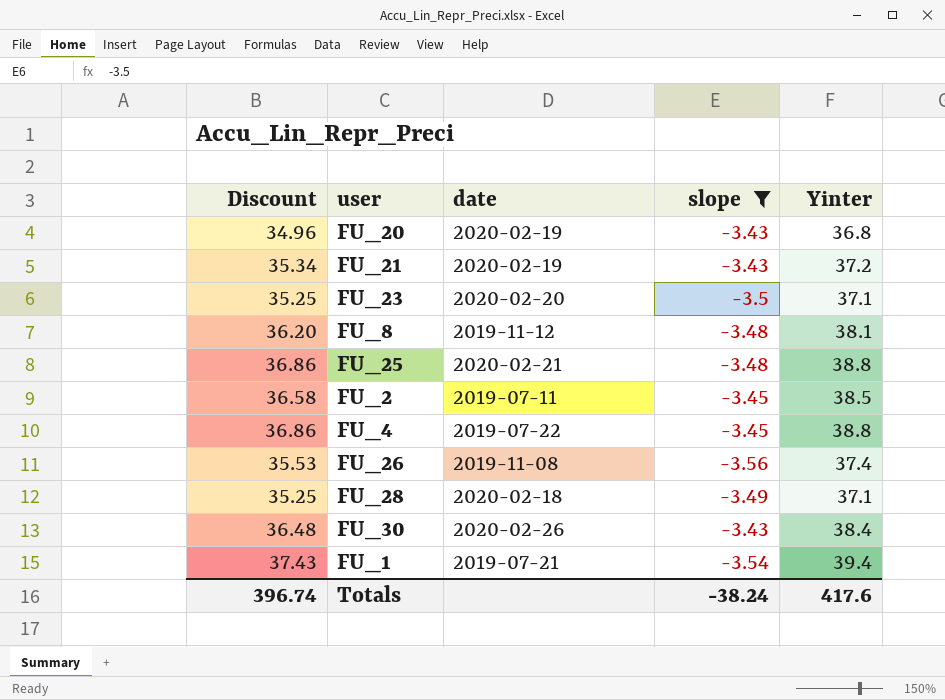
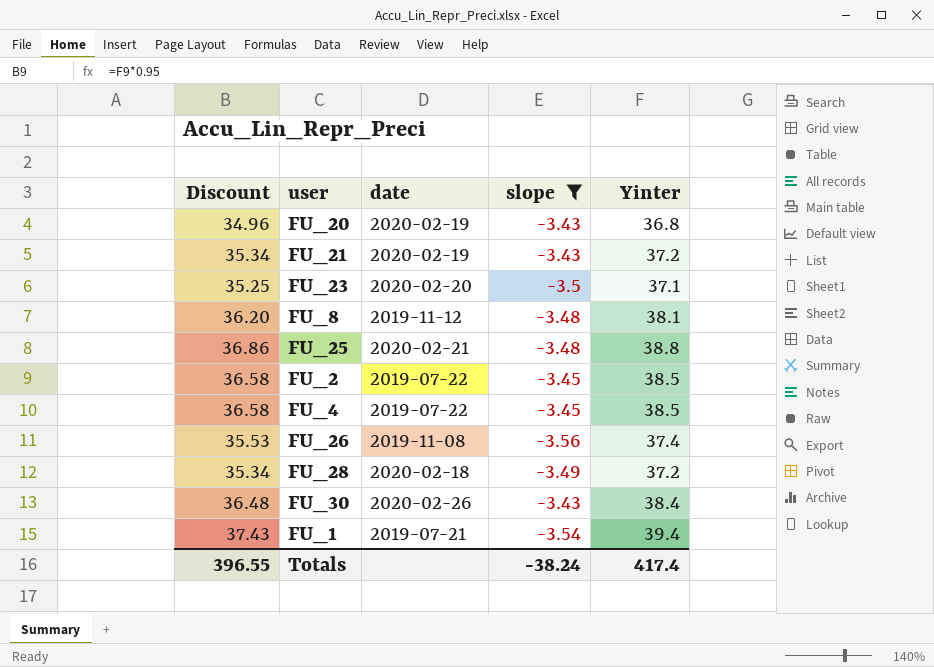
FU_2 | date: 2019-07-11 -> 2019-07-22
FU_4 | Discount: 36.86 -> 36.58
FU_4 | Yinter: 38.8 -> 38.5
FU_28 | Discount: 35.25 -> 35.34
FU_28 | Yinter: 37.1 -> 37.2
Totals | Discount: 396.74 -> 396.55
Totals | Yinter: 417.6 -> 417.4

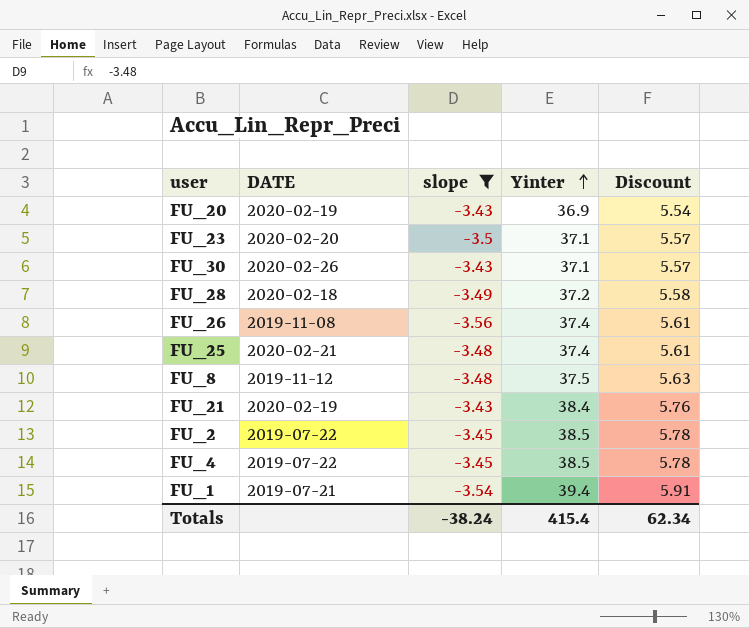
row order: none -> Yinter ascending
column name: date -> DATE
column Discount | formula: [Yinter] * 0.95 -> [Yinter] * 0.15
column Discount | position: 1 -> 5
FU_20 | Yinter: 36.8 -> 36.9
FU_30 | Yinter: 38.4 -> 37.1
FU_25 | Yinter: 38.8 -> 37.4
FU_8 | Yinter: 38.1 -> 37.5
FU_21 | Yinter: 37.2 -> 38.4
Totals | Yinter: 417.4 -> 415.4
Totals | Discount: 396.55 -> 62.34

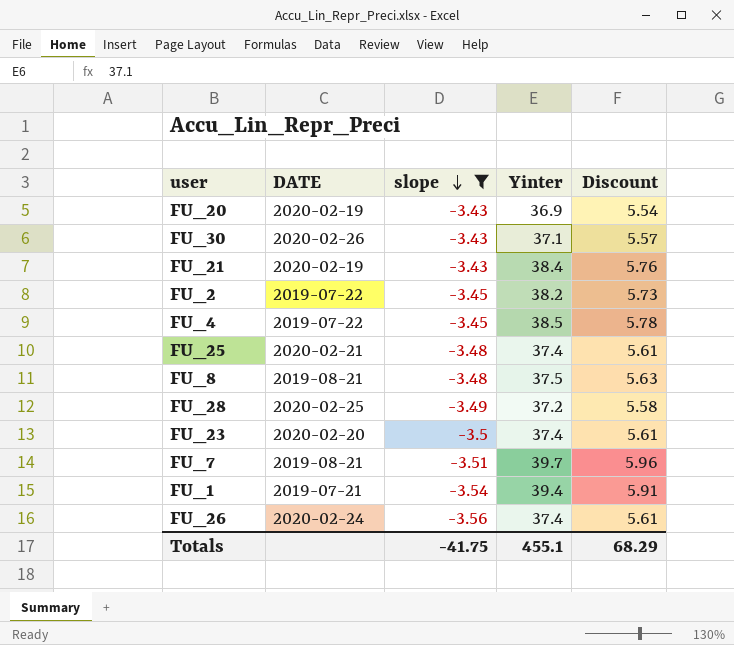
row order: Yinter ascending -> slope descending
FU_2 | Yinter: 38.5 -> 38.2
FU_2 | Discount: 5.78 -> 5.73
FU_8 | DATE: 2019-11-12 -> 2019-08-21
FU_28 | DATE: 2020-02-18 -> 2020-02-25
FU_23 | Yinter: 37.1 -> 37.4
FU_23 | Discount: 5.57 -> 5.61
row FU_7: none -> 2019-08-21 | -3.51 | 39.7 | 5.96
FU_26 | DATE: 2019-11-08 -> 2020-02-24
Totals | slope: -38.24 -> -41.75
Totals | Yinter: 415.4 -> 455.1
Totals | Discount: 62.34 -> 68.29

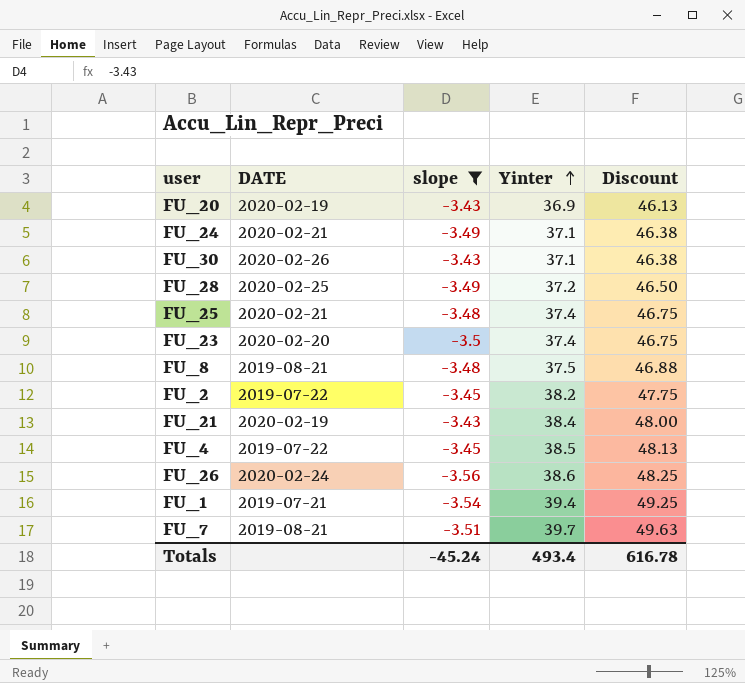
row order: slope descending -> Yinter ascending
column Discount | formula: [Yinter] * 0.15 -> [Yinter] * 1.25
row FU_24: none -> 2020-02-21 | -3.49 | 37.1 | 46.38
FU_26 | Yinter: 37.4 -> 38.6
Totals | slope: -41.75 -> -45.24
Totals | Yinter: 455.1 -> 493.4
Totals | Discount: 68.29 -> 616.78

